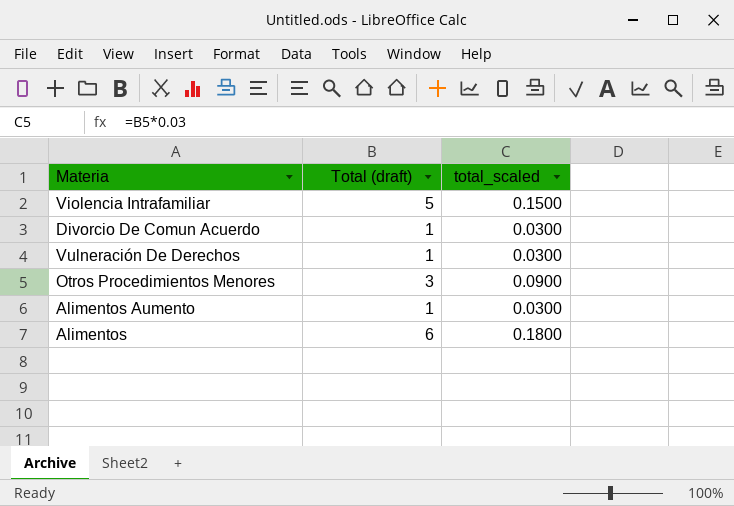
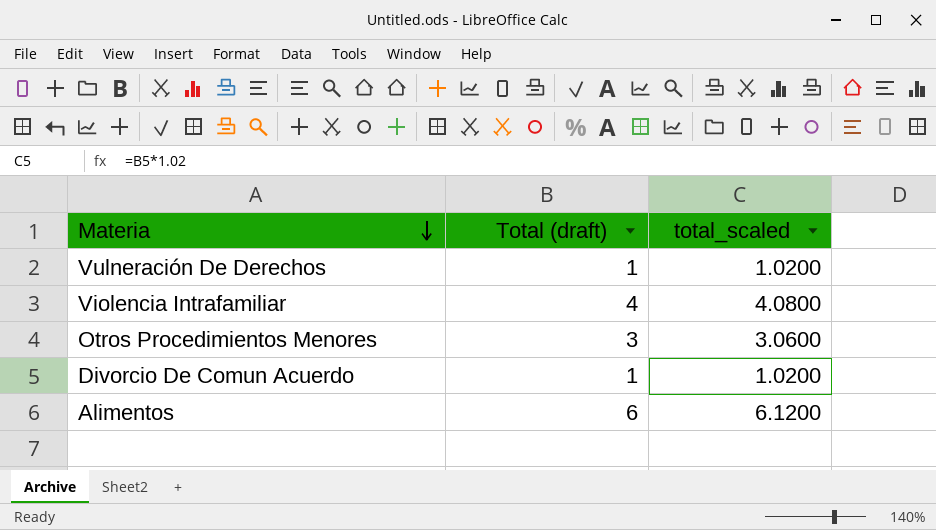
row order: none -> Materia descending
column total_scaled | formula: [Total (draft)] * 0.03 -> [Total (draft)] * 1.02
row Alimentos Aumento: 1 | 0.0300 -> none
Violencia Intrafamiliar | Total (draft): 5 -> 4

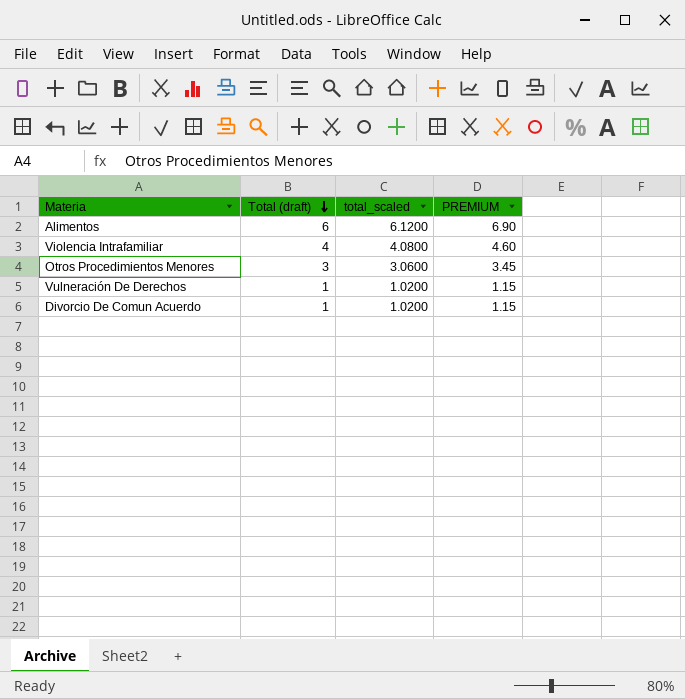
row order: Materia descending -> Total (draft) descending
column PREMIUM | formula: none -> [Total (draft)] * 1.15

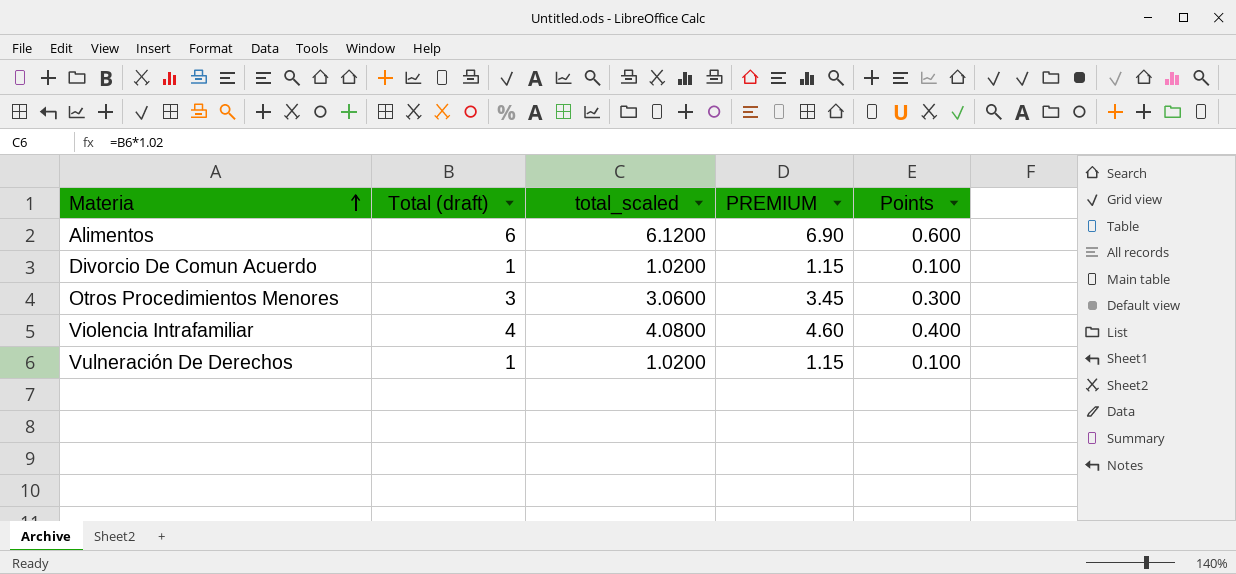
row order: Total (draft) descending -> Materia ascending
column Points | formula: none -> [Total (draft)] * 0.1

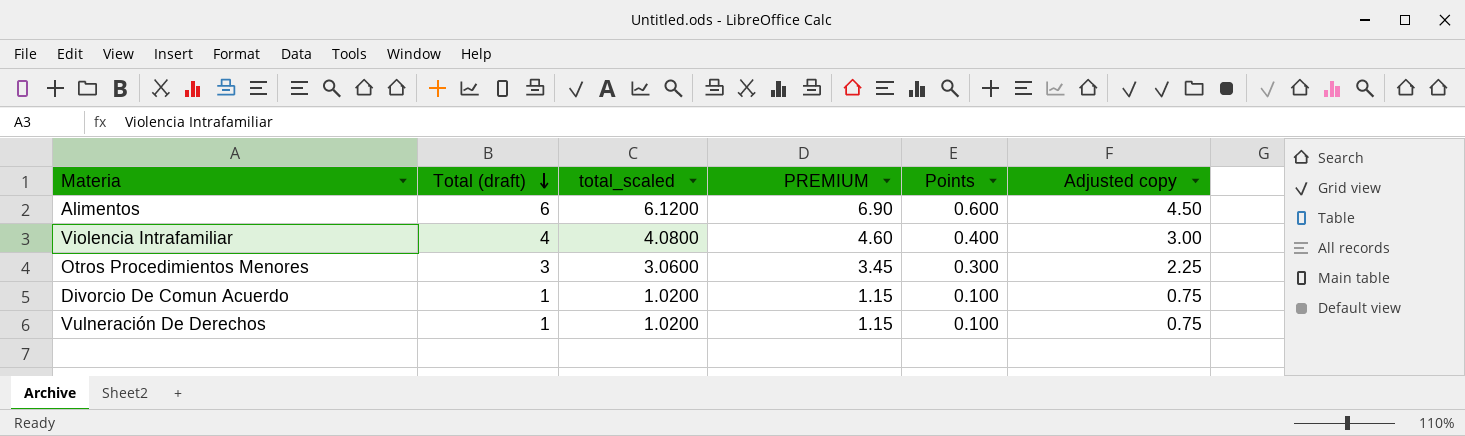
row order: Materia ascending -> Total (draft) descending
column Adjusted copy | formula: none -> [Total (draft)] * 0.75

